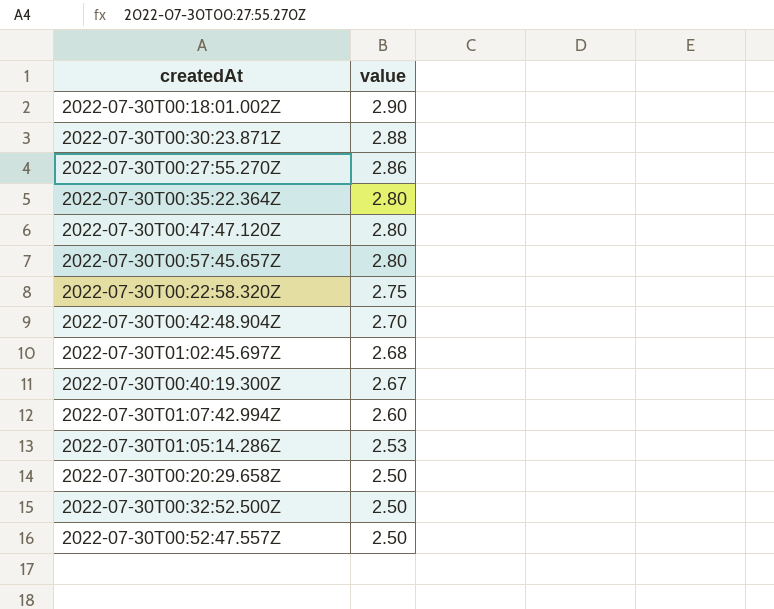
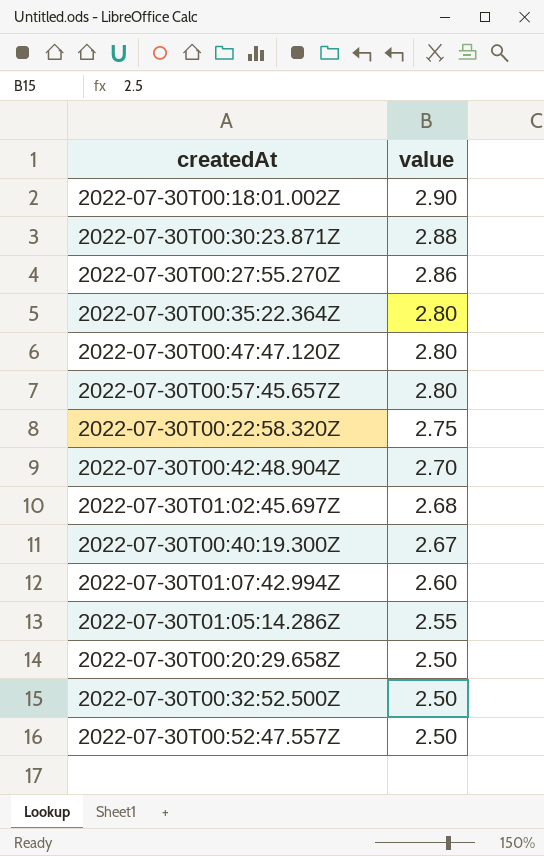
2022-07-30T01:05:14.286Z | value: 2.53 -> 2.55

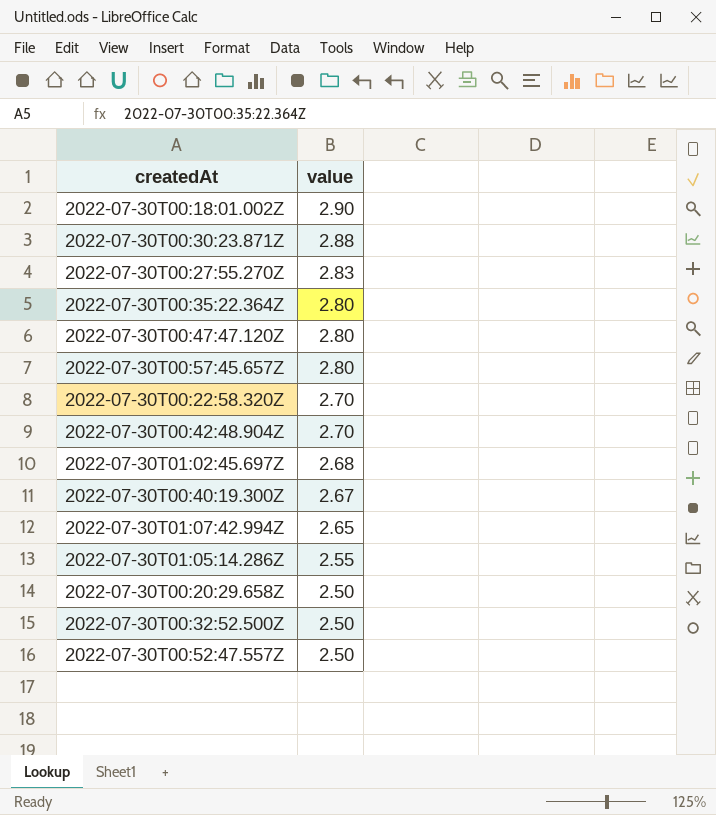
2022-07-30T00:27:55.270Z | value: 2.86 -> 2.83
2022-07-30T00:22:58.320Z | value: 2.75 -> 2.70
2022-07-30T01:07:42.994Z | value: 2.60 -> 2.65

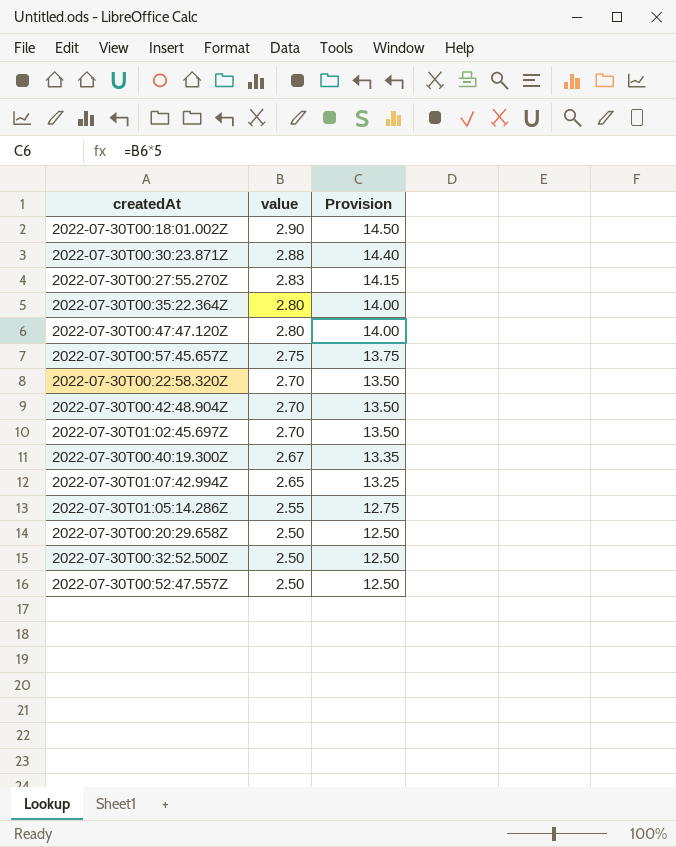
column Provision | formula: none -> [value] * 5
2022-07-30T00:57:45.657Z | value: 2.80 -> 2.75
2022-07-30T01:02:45.697Z | value: 2.68 -> 2.70

